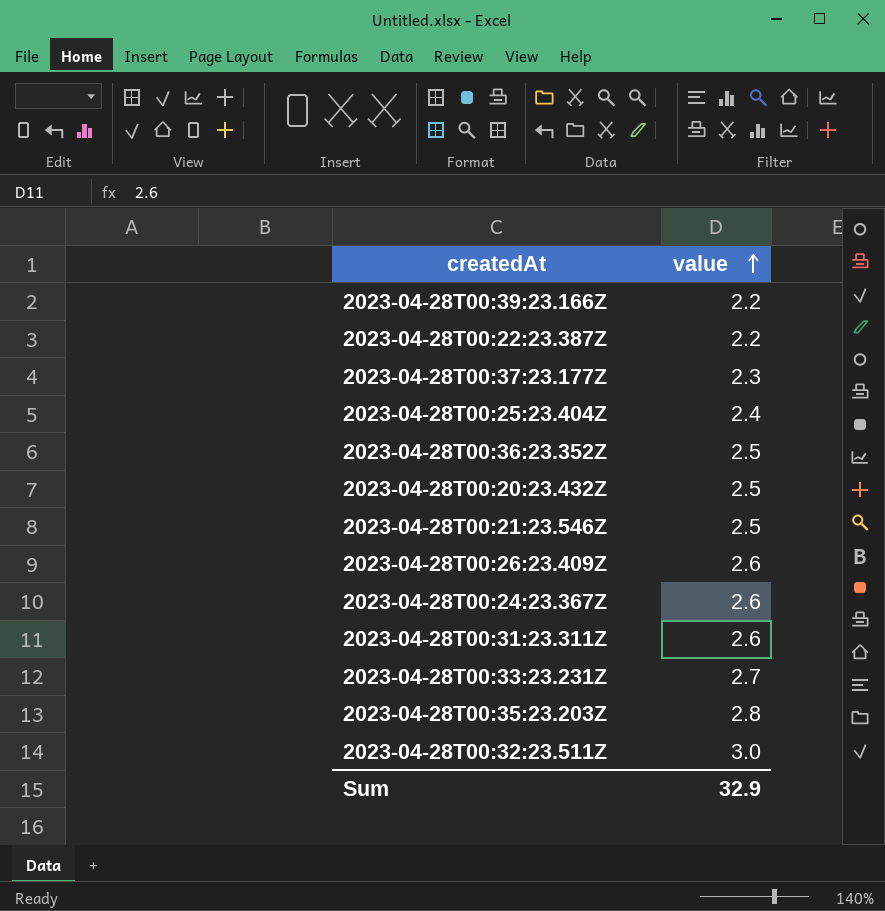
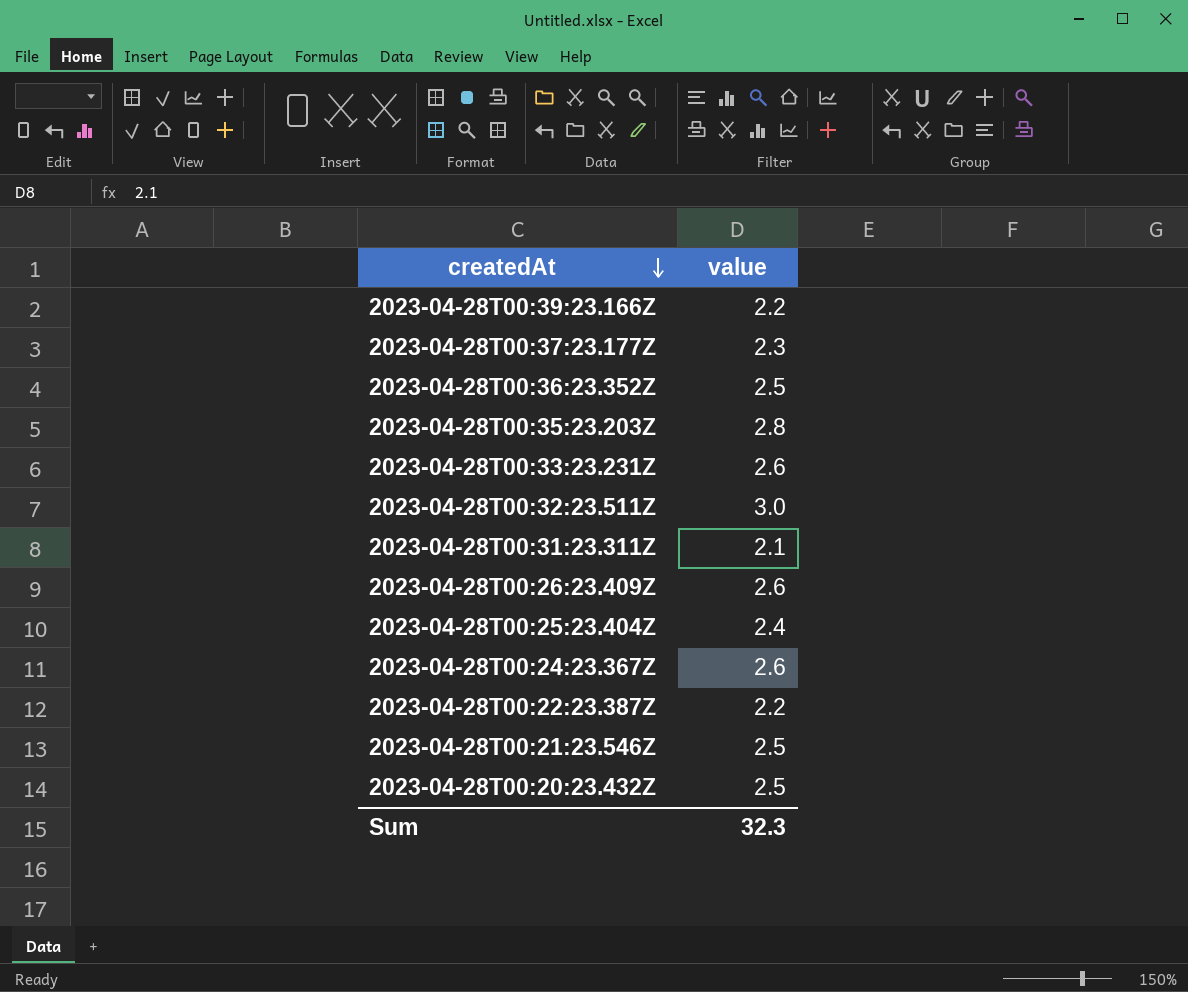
row order: value ascending -> createdAt descending
2023-04-28T00:33:23.231Z | value: 2.7 -> 2.6
2023-04-28T00:31:23.311Z | value: 2.6 -> 2.1
Sum | value: 32.9 -> 32.3

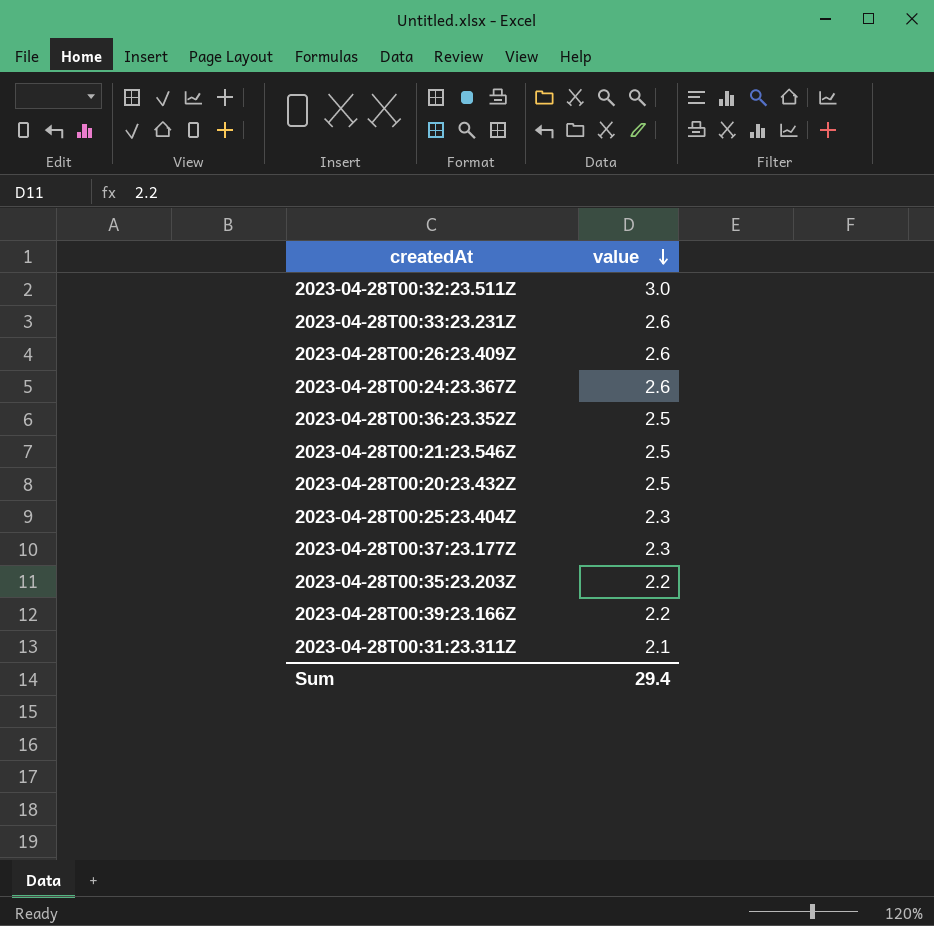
row order: createdAt descending -> value descending
row 2023-04-28T00:22:23.387Z: 2.2 -> none
2023-04-28T00:25:23.404Z | value: 2.4 -> 2.3
2023-04-28T00:35:23.203Z | value: 2.8 -> 2.2
Sum | value: 32.3 -> 29.4

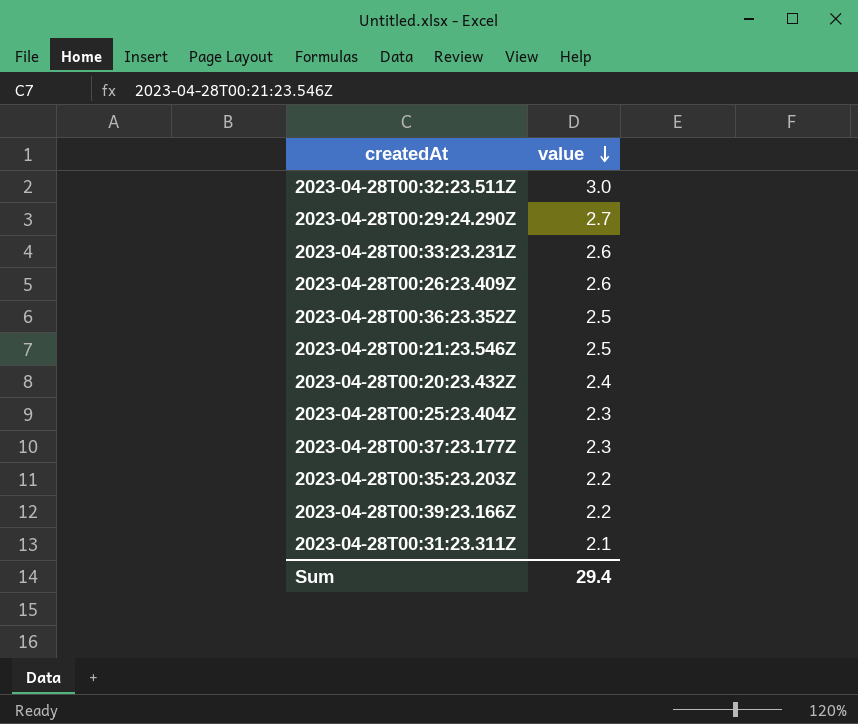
row 2023-04-28T00:24:23.367Z: 2.6 -> none
row 2023-04-28T00:29:24.290Z: none -> 2.7
2023-04-28T00:20:23.432Z | value: 2.5 -> 2.4

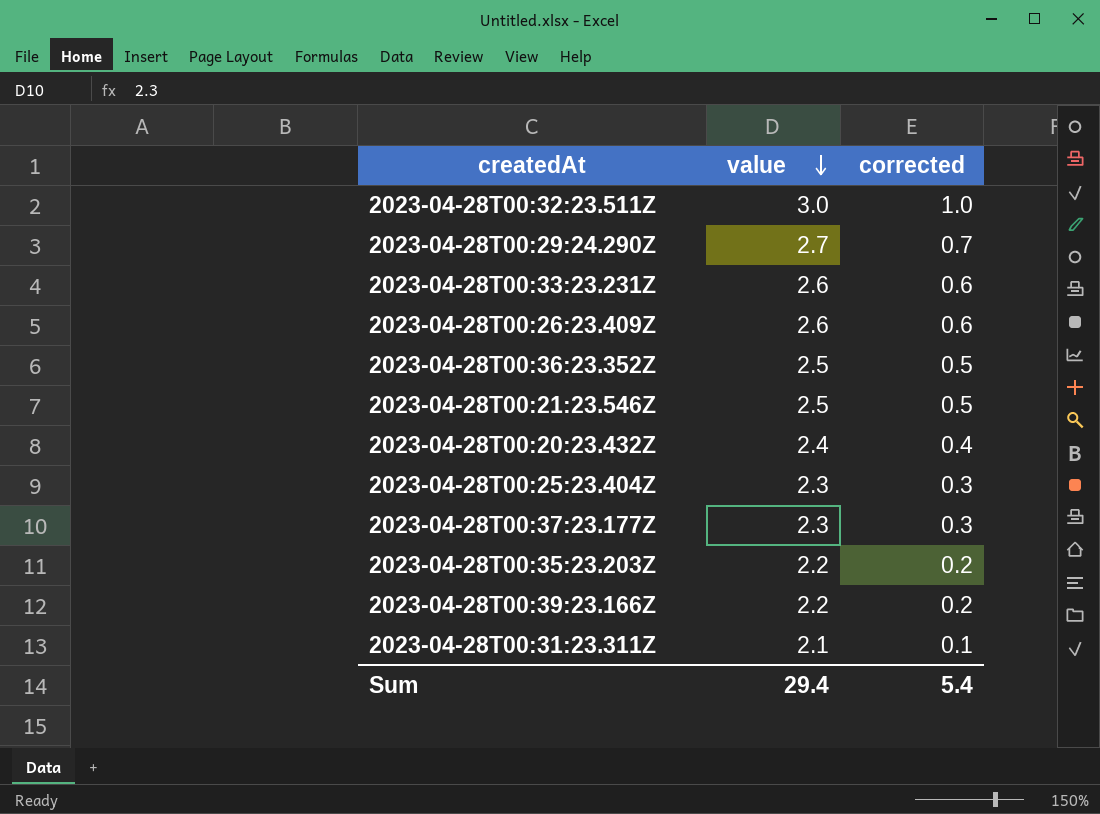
column corrected | formula: none -> [value] - 2

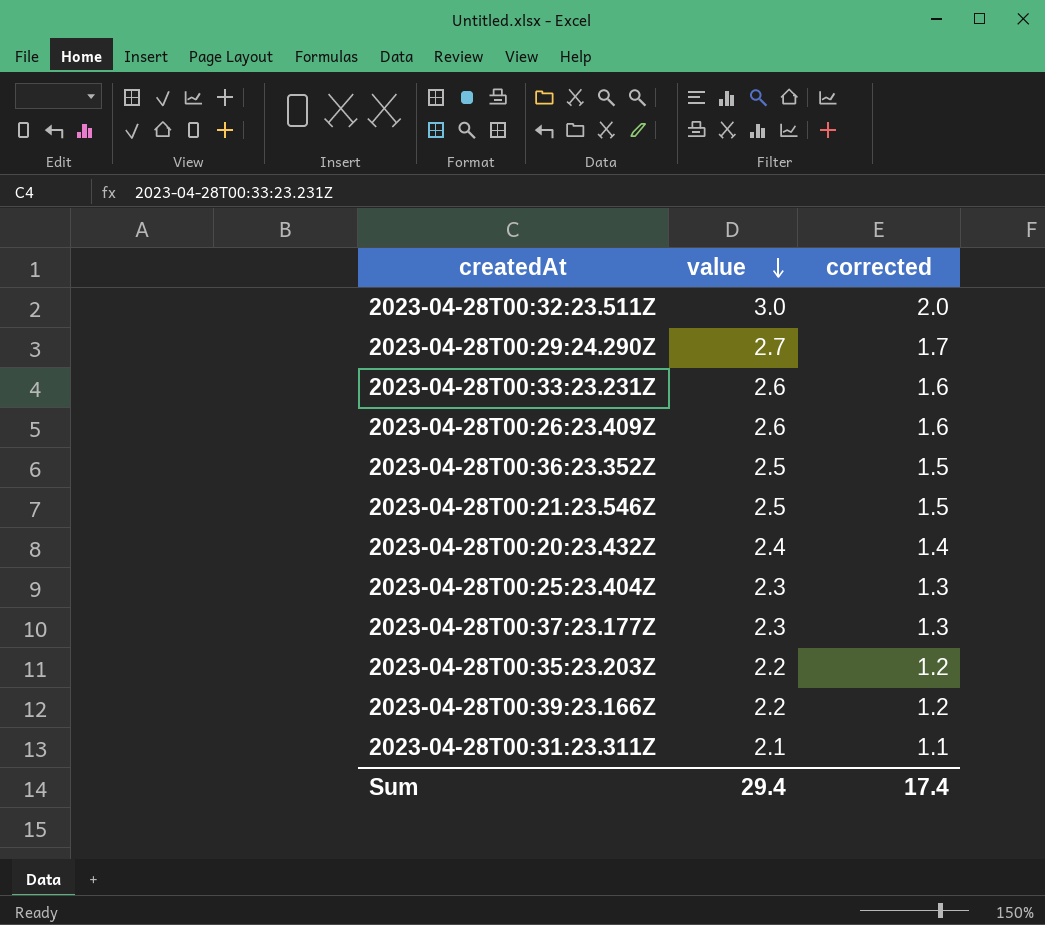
column corrected | formula: [value] - 2 -> [value] - 1
Sum | corrected: 5.4 -> 17.4

